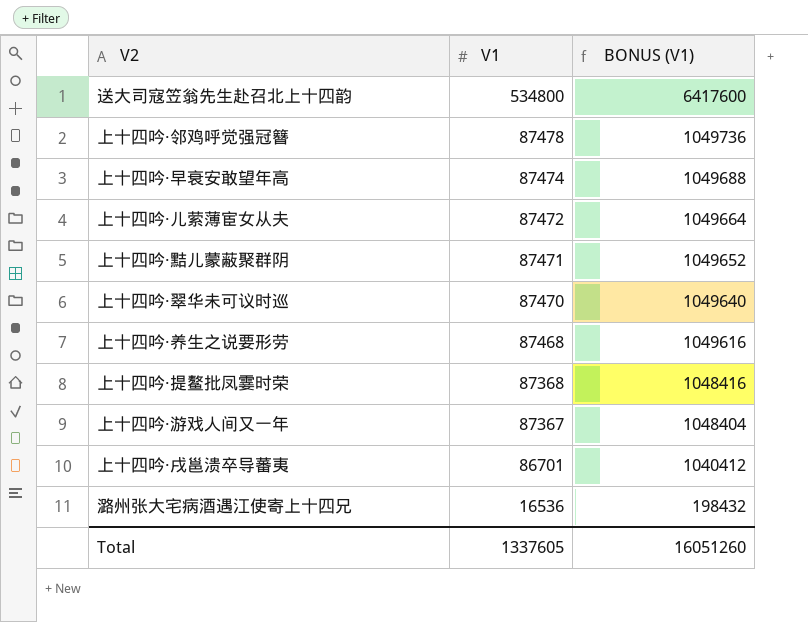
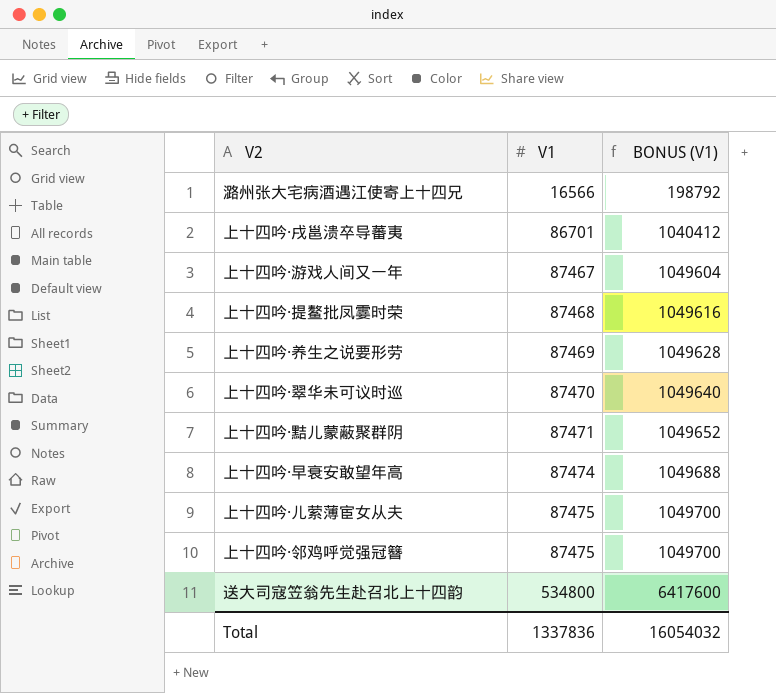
row order: V1 descending -> V1 ascending
潞州张大宅病酒遇江使寄上十四兄 | V1: 16536 -> 16566
潞州张大宅病酒遇江使寄上十四兄 | BONUS (V1): 198432 -> 198792
上十四吟·游戏人间又一年 | V1: 87367 -> 87467
上十四吟·游戏人间又一年 | BONUS (V1): 1048404 -> 1049604
上十四吟·提鳌批凤霎时荣 | V1: 87368 -> 87468
上十四吟·提鳌批凤霎时荣 | BONUS (V1): 1048416 -> 1049616
上十四吟·养生之说要形劳 | V1: 87468 -> 87469
上十四吟·养生之说要形劳 | BONUS (V1): 1049616 -> 1049628
上十四吟·儿萦薄宦女从夫 | V1: 87472 -> 87475
上十四吟·儿萦薄宦女从夫 | BONUS (V1): 1049664 -> 1049700
上十四吟·邻鸡呼觉强冠簪 | V1: 87478 -> 87475
上十四吟·邻鸡呼觉强冠簪 | BONUS (V1): 1049736 -> 1049700
Total | V1: 1337605 -> 1337836
Total | BONUS (V1): 16051260 -> 16054032

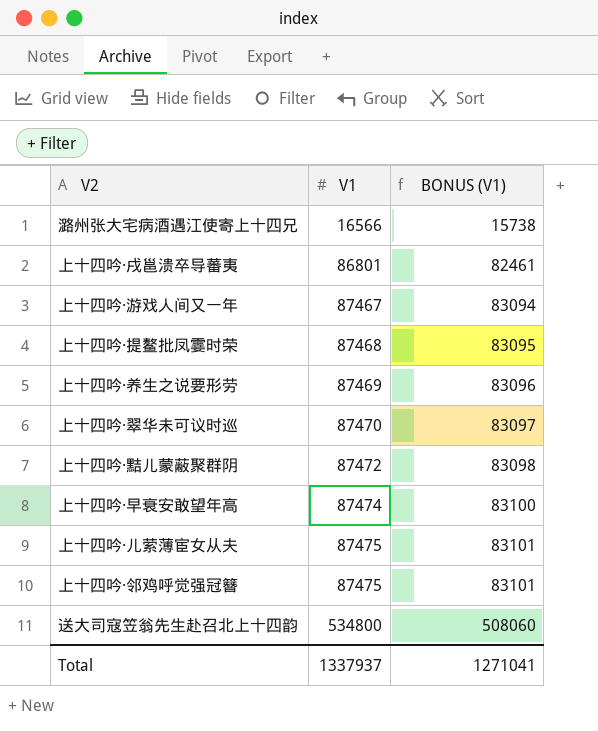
column BONUS (V1) | formula: [V1] * 12 -> [V1] * 0.95
上十四吟·戌邕溃卒导蕃夷 | V1: 86701 -> 86801
上十四吟·黠儿蒙蔽聚群阴 | V1: 87471 -> 87472
Total | V1: 1337836 -> 1337937
Total | BONUS (V1): 16054032 -> 1271041

